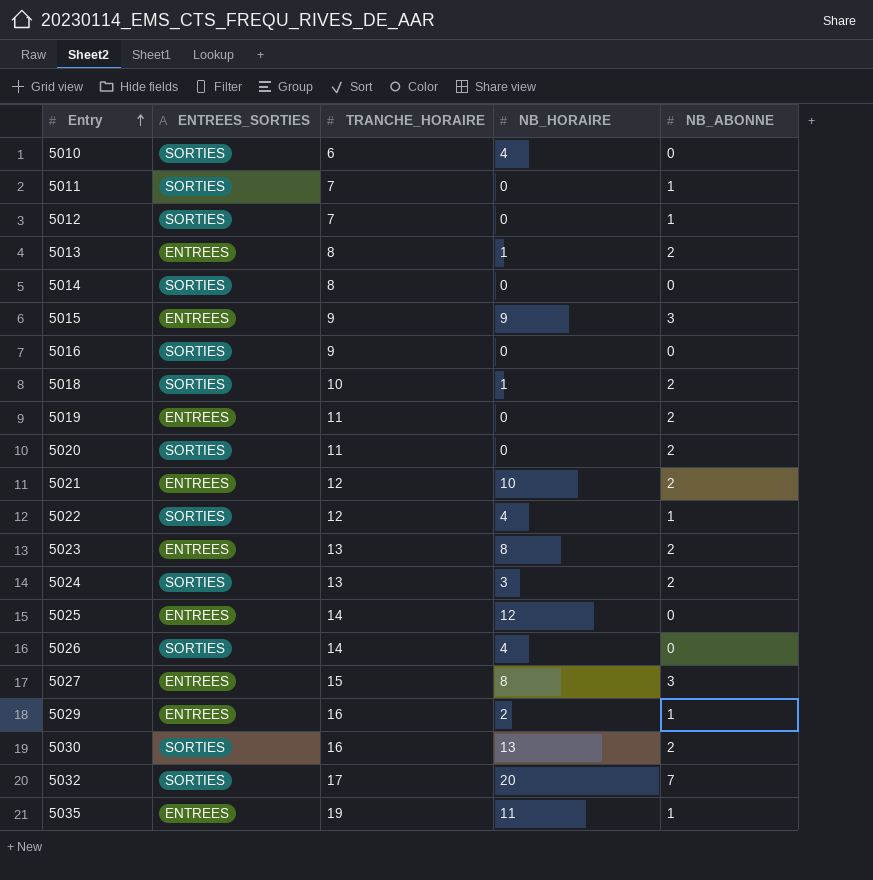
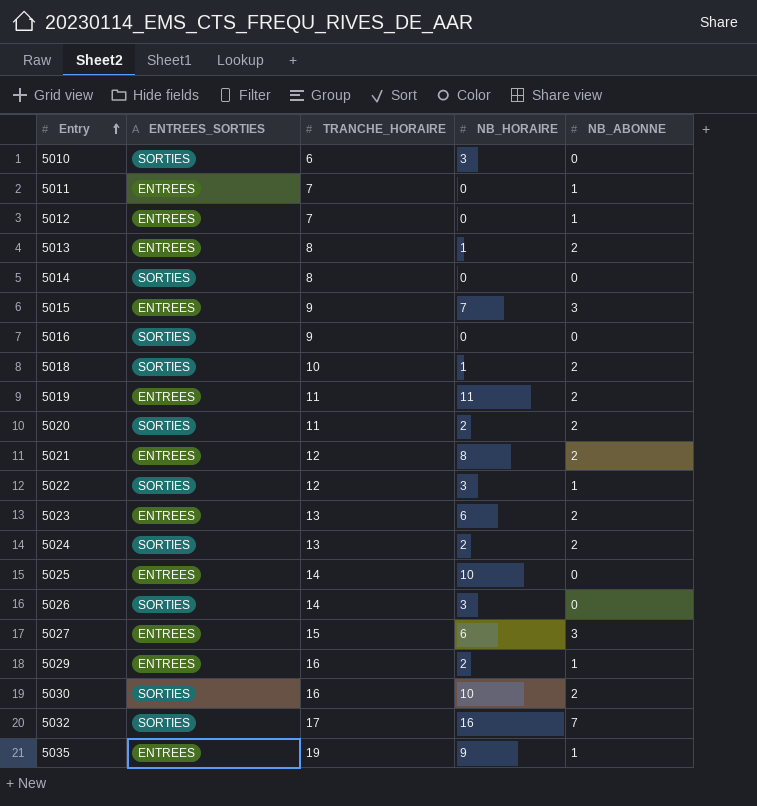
5010 | NB_HORAIRE: 4 -> 3
5011 | ENTREES_SORTIES: SORTIES -> ENTREES
5012 | ENTREES_SORTIES: SORTIES -> ENTREES
5015 | NB_HORAIRE: 9 -> 7
5019 | NB_HORAIRE: 0 -> 11
5020 | NB_HORAIRE: 0 -> 2
5021 | NB_HORAIRE: 10 -> 8
5022 | NB_HORAIRE: 4 -> 3
5023 | NB_HORAIRE: 8 -> 6
5024 | NB_HORAIRE: 3 -> 2
5025 | NB_HORAIRE: 12 -> 10
5026 | NB_HORAIRE: 4 -> 3
5027 | NB_HORAIRE: 8 -> 6
5030 | NB_HORAIRE: 13 -> 10
5032 | NB_HORAIRE: 20 -> 16
5035 | NB_HORAIRE: 11 -> 9

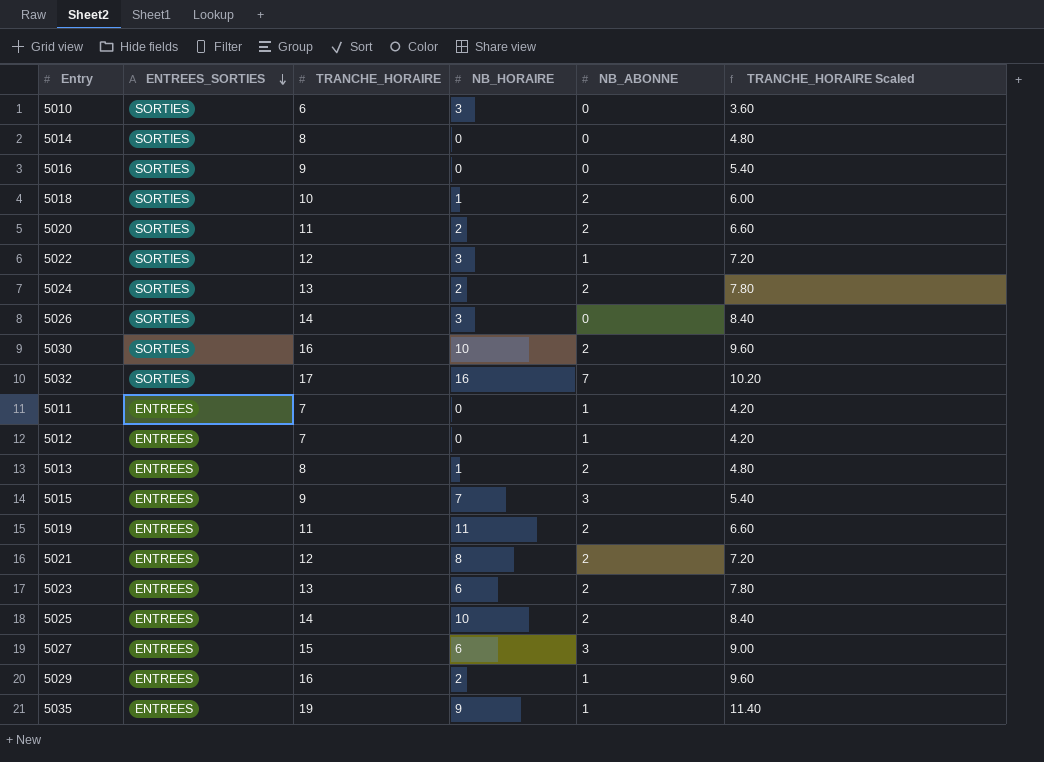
row order: Entry ascending -> ENTREES_SORTIES descending
column TRANCHE_HORAIRE Scaled | formula: none -> [TRANCHE_HORAIRE] * 0.6
5025 | NB_ABONNE: 0 -> 2

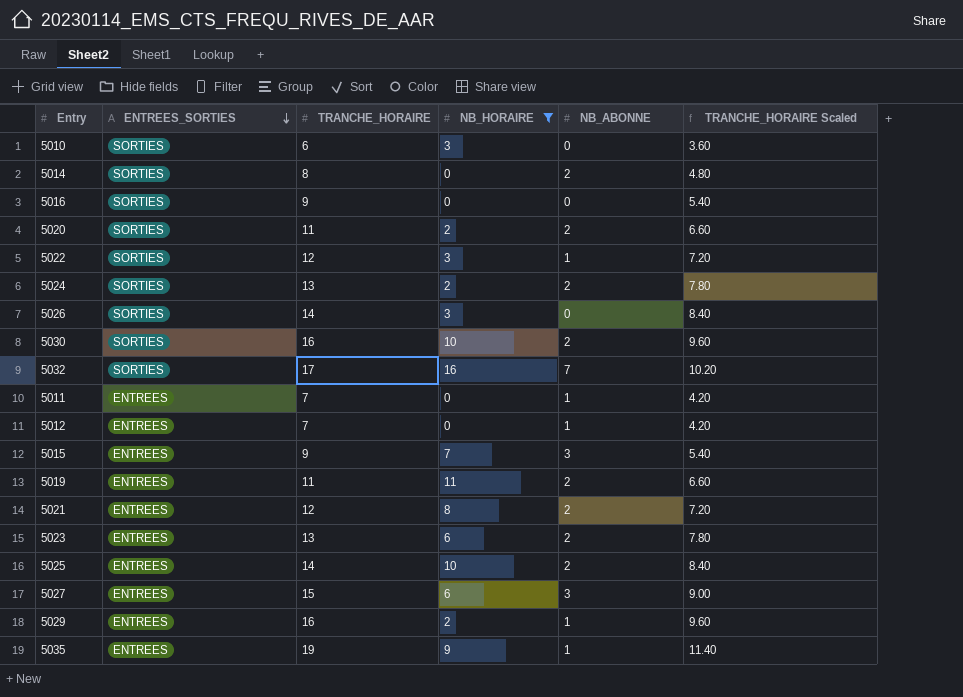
filter: none -> NB_HORAIRE != 1
5014 | NB_ABONNE: 0 -> 2

